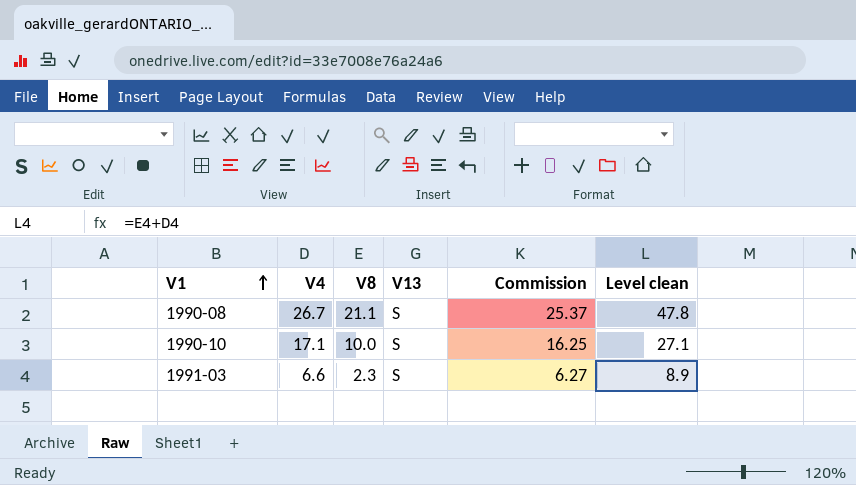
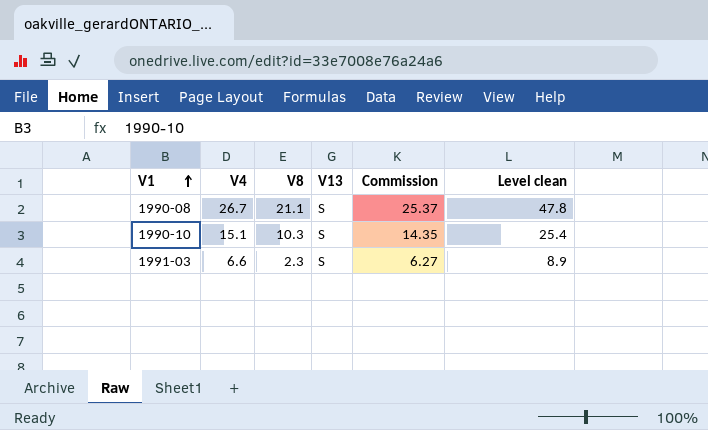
1990-10 | V4: 17.1 -> 15.1
1990-10 | V8: 10.0 -> 10.3
1990-10 | Commission: 16.25 -> 14.35
1990-10 | Level clean: 27.1 -> 25.4

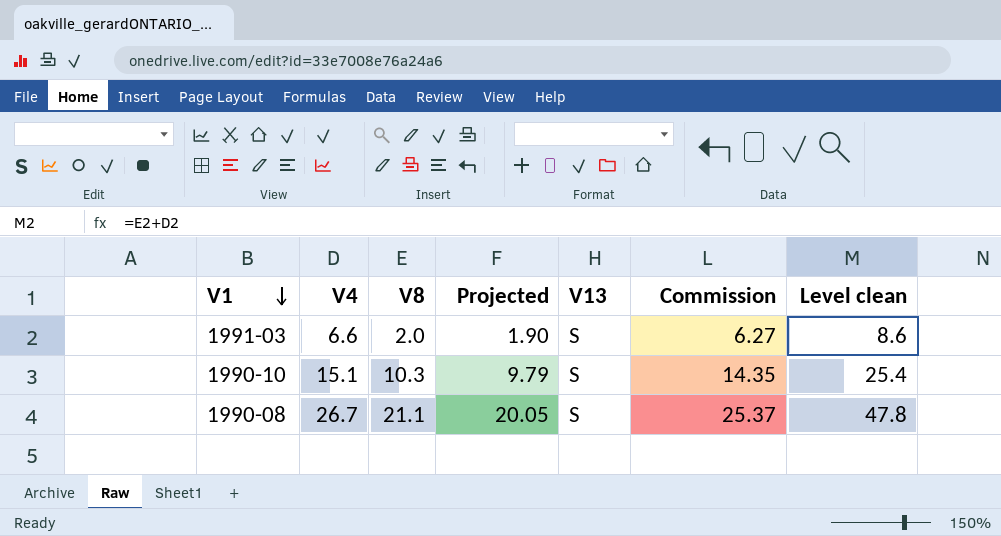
row order: V1 ascending -> V1 descending
column Projected | formula: none -> [V8] * 0.95
1991-03 | V8: 2.3 -> 2.0
1991-03 | Level clean: 8.9 -> 8.6

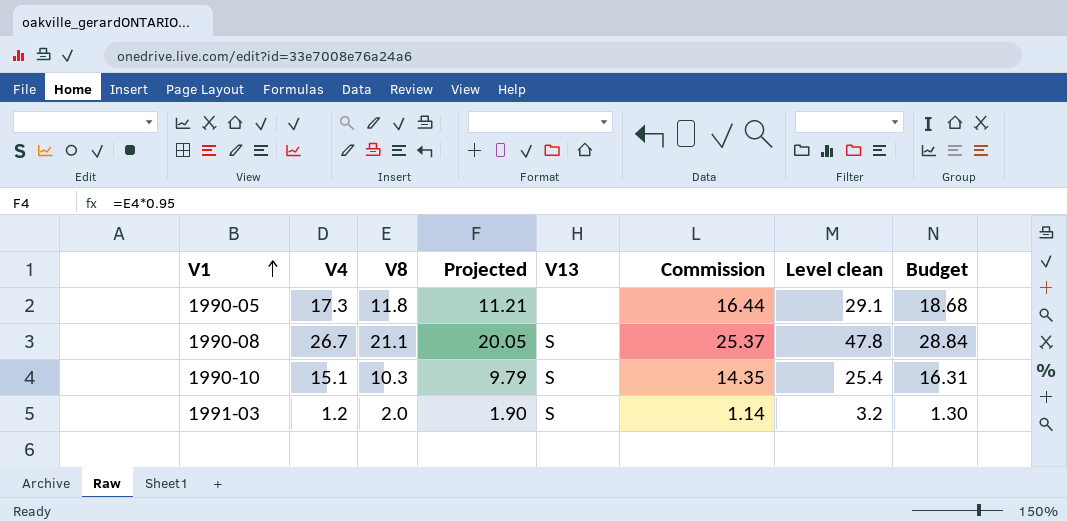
row order: V1 descending -> V1 ascending
column Budget | formula: none -> [V4] * 1.08
row 1990-05: none -> 17.3 | 11.8 | 11.21 | none | 16.44 | 29.1 | 18.68
1991-03 | V4: 6.6 -> 1.2
1991-03 | Commission: 6.27 -> 1.14
1991-03 | Level clean: 8.6 -> 3.2

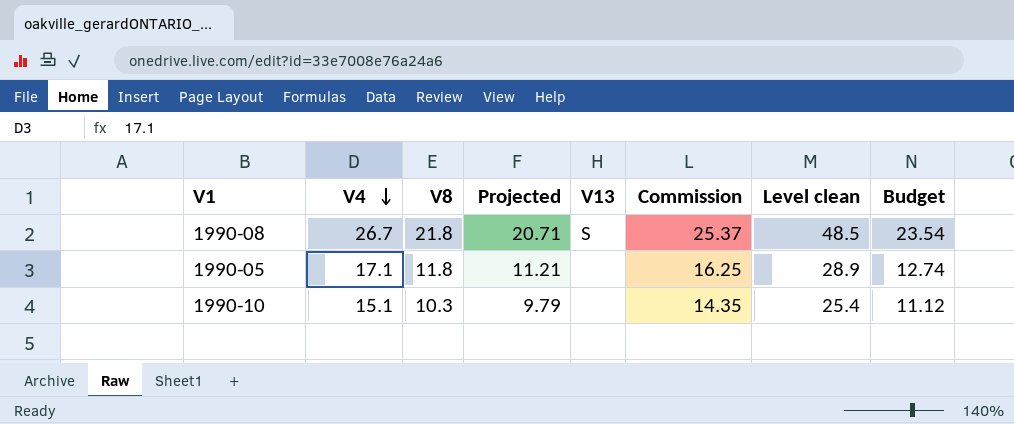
row order: V1 ascending -> V4 descending
column Budget | formula: [V4] * 1.08 -> [V8] * 1.08
row 1991-03: 1.2 | 2.0 | 1.90 | S | 1.14 | 3.2 | 1.30 -> none
1990-08 | V8: 21.1 -> 21.8
1990-08 | Projected: 20.05 -> 20.71
1990-08 | Level clean: 47.8 -> 48.5
1990-05 | V4: 17.3 -> 17.1
1990-05 | Commission: 16.44 -> 16.25
1990-05 | Level clean: 29.1 -> 28.9
1990-10 | V13: S -> none

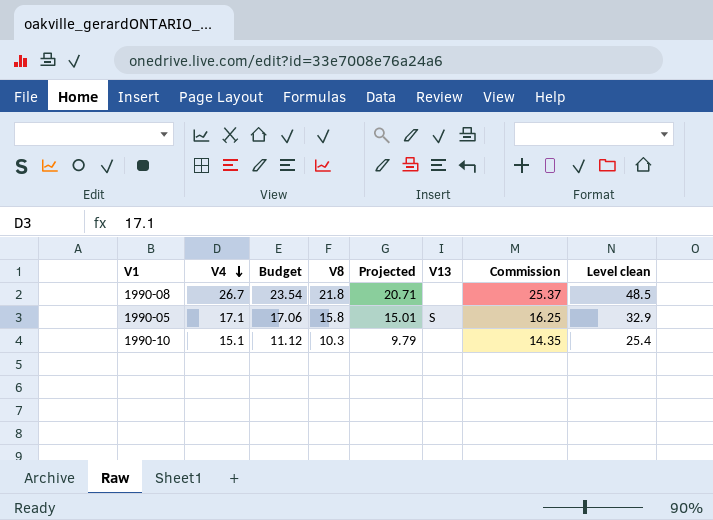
column Budget | position: 8 -> 3
1990-08 | V13: S -> none
1990-05 | Budget: 12.74 -> 17.06
1990-05 | V8: 11.8 -> 15.8
1990-05 | Projected: 11.21 -> 15.01
1990-05 | V13: none -> S
1990-05 | Level clean: 28.9 -> 32.9

